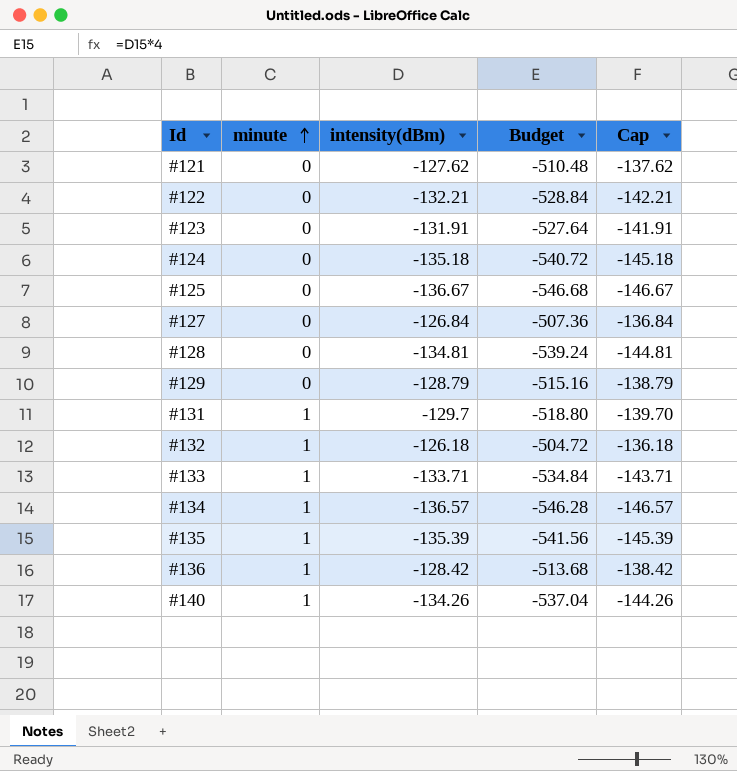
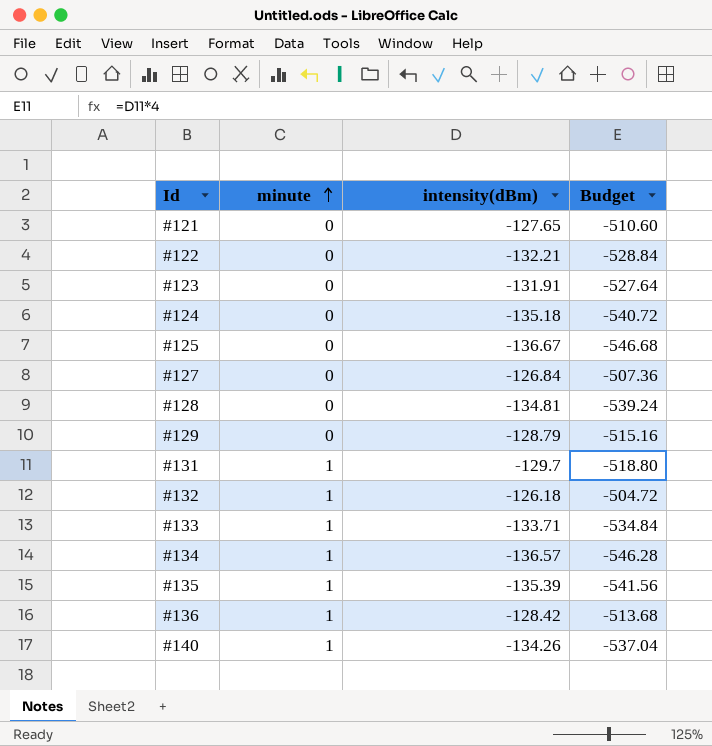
column Cap | formula: [intensity(dBm)] - 10 -> none
#121 | intensity(dBm): -127.62 -> -127.65
#121 | Budget: -510.48 -> -510.60

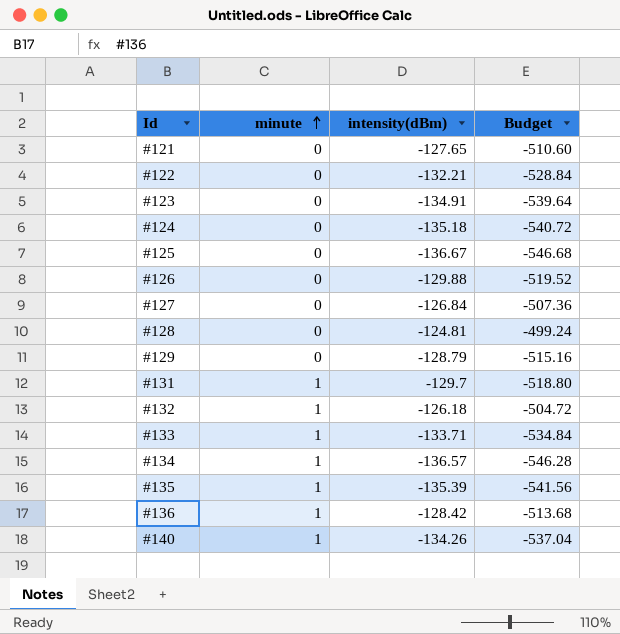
#123 | intensity(dBm): -131.91 -> -134.91
#123 | Budget: -527.64 -> -539.64
row #126: none -> 0 | -129.88 | -519.52
#128 | intensity(dBm): -134.81 -> -124.81
#128 | Budget: -539.24 -> -499.24

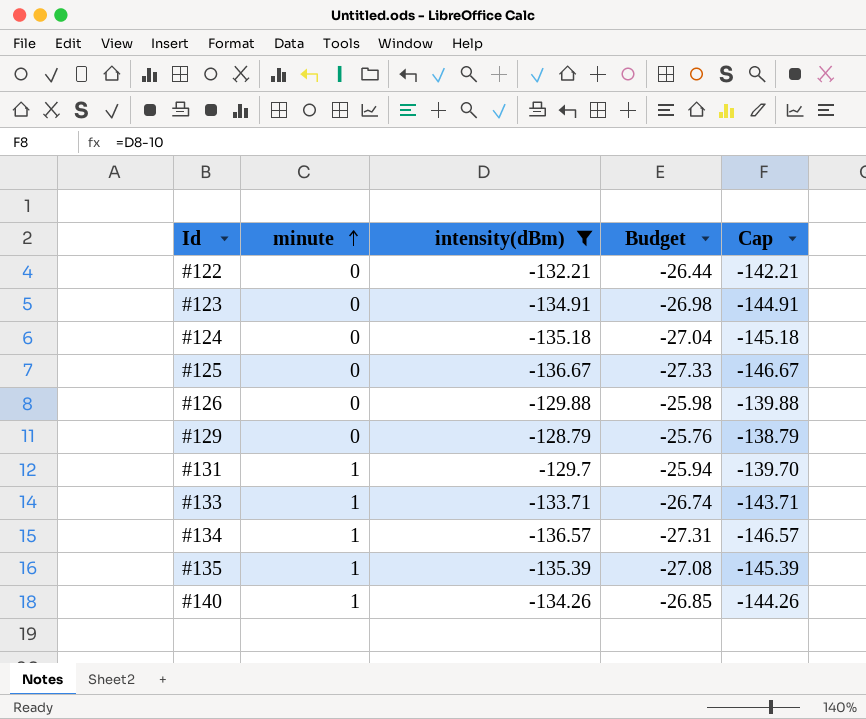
filter: none -> intensity(dBm) <= -128.79
column Budget | formula: [intensity(dBm)] * 4 -> [intensity(dBm)] * 0.2
column Cap | formula: none -> [intensity(dBm)] - 10

